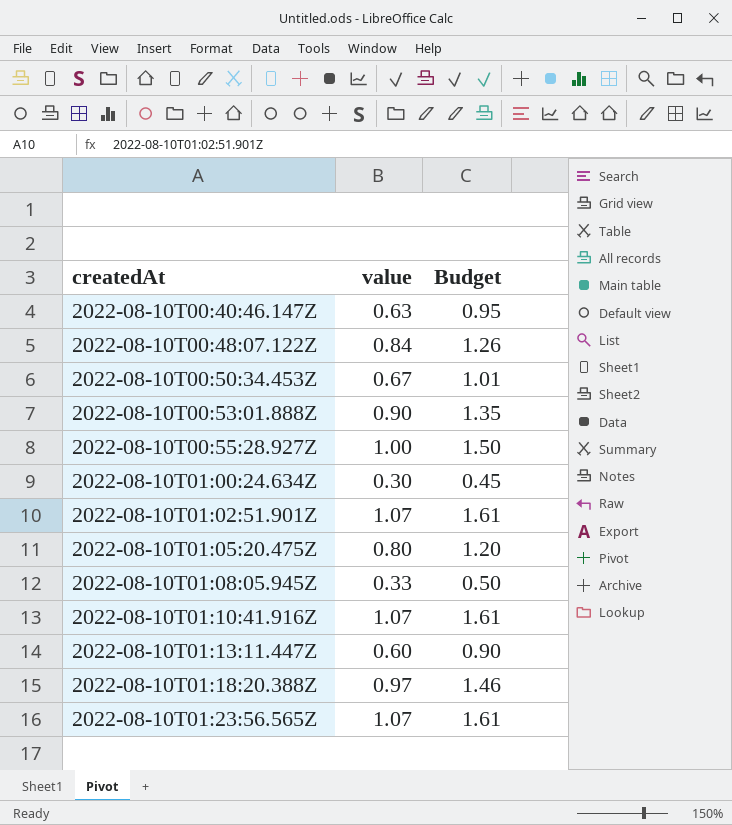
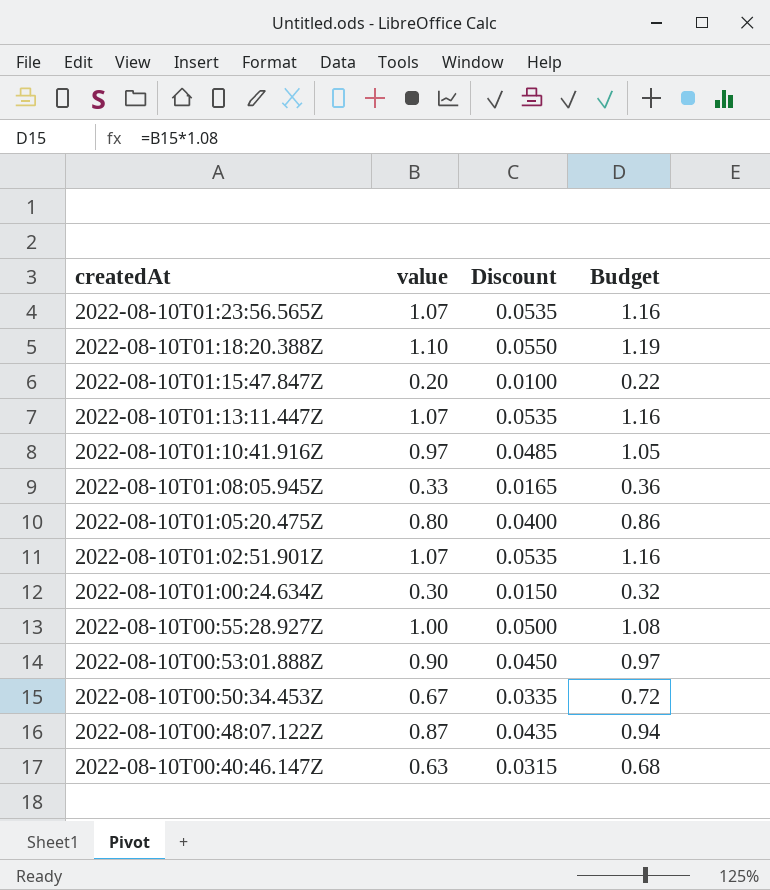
row order: createdAt ascending -> createdAt descending
column Discount | formula: none -> [value] * 0.05
column Budget | formula: [value] * 1.5 -> [value] * 1.08
2022-08-10T01:18:20.388Z | value: 0.97 -> 1.10
row 2022-08-10T01:15:47.847Z: none -> 0.20 | 0.0100 | 0.22
2022-08-10T01:13:11.447Z | value: 0.60 -> 1.07
2022-08-10T01:10:41.916Z | value: 1.07 -> 0.97
2022-08-10T00:48:07.122Z | value: 0.84 -> 0.87

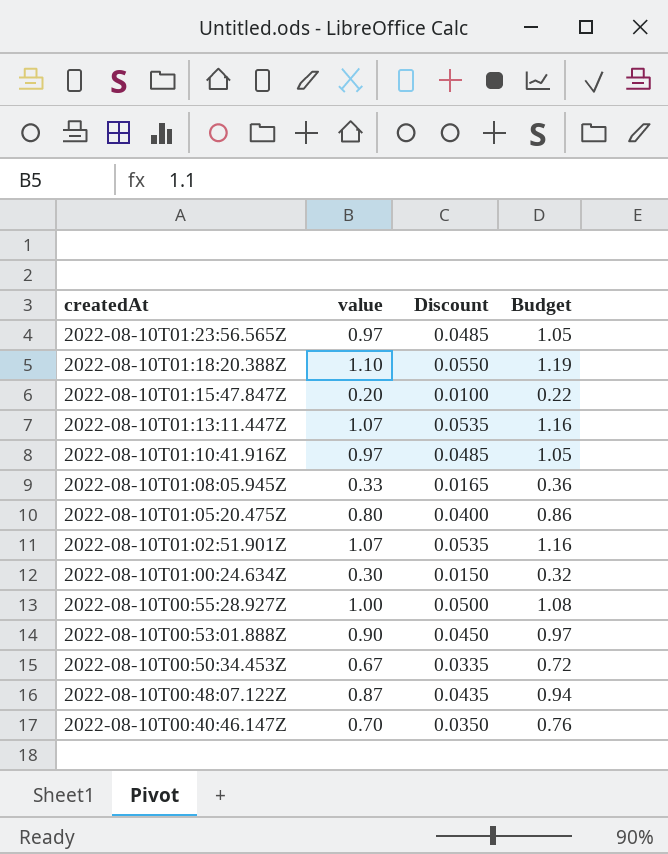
2022-08-10T01:23:56.565Z | value: 1.07 -> 0.97
2022-08-10T01:23:56.565Z | Discount: 0.0535 -> 0.0485
2022-08-10T01:23:56.565Z | Budget: 1.16 -> 1.05
2022-08-10T00:40:46.147Z | value: 0.63 -> 0.70
2022-08-10T00:40:46.147Z | Discount: 0.0315 -> 0.0350
2022-08-10T00:40:46.147Z | Budget: 0.68 -> 0.76

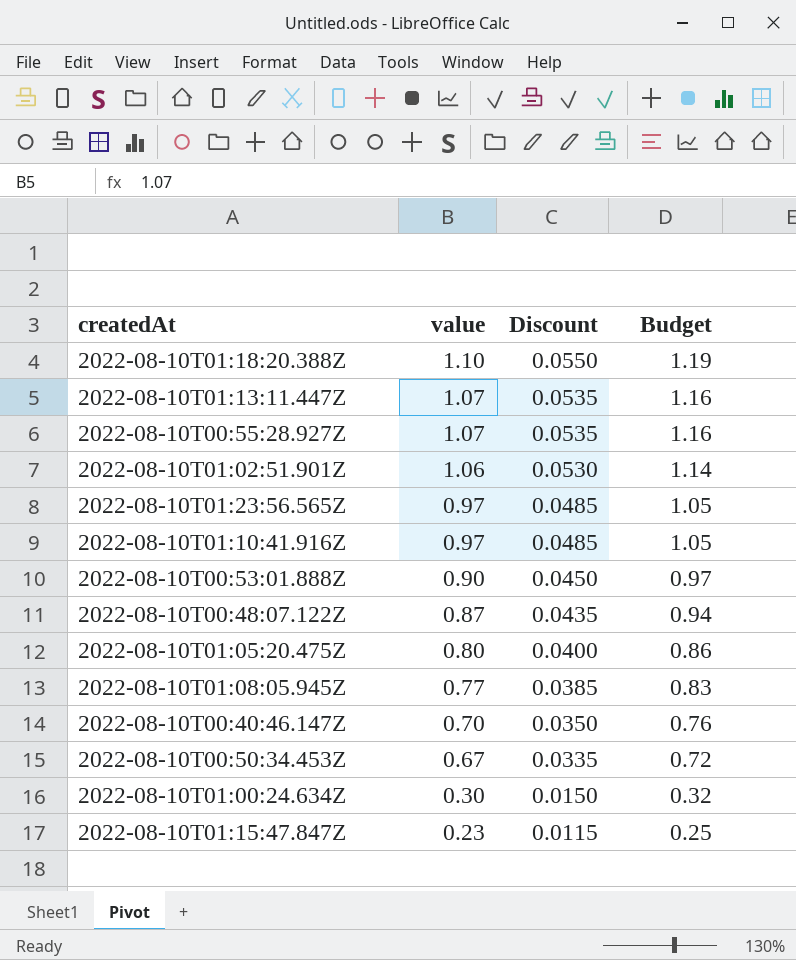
row order: createdAt descending -> value descending
2022-08-10T00:55:28.927Z | value: 1.00 -> 1.07
2022-08-10T00:55:28.927Z | Discount: 0.0500 -> 0.0535
2022-08-10T00:55:28.927Z | Budget: 1.08 -> 1.16
2022-08-10T01:02:51.901Z | value: 1.07 -> 1.06
2022-08-10T01:02:51.901Z | Discount: 0.0535 -> 0.0530
2022-08-10T01:02:51.901Z | Budget: 1.16 -> 1.14
2022-08-10T01:08:05.945Z | value: 0.33 -> 0.77
2022-08-10T01:08:05.945Z | Discount: 0.0165 -> 0.0385
2022-08-10T01:08:05.945Z | Budget: 0.36 -> 0.83
2022-08-10T01:15:47.847Z | value: 0.20 -> 0.23
2022-08-10T01:15:47.847Z | Discount: 0.0100 -> 0.0115
2022-08-10T01:15:47.847Z | Budget: 0.22 -> 0.25

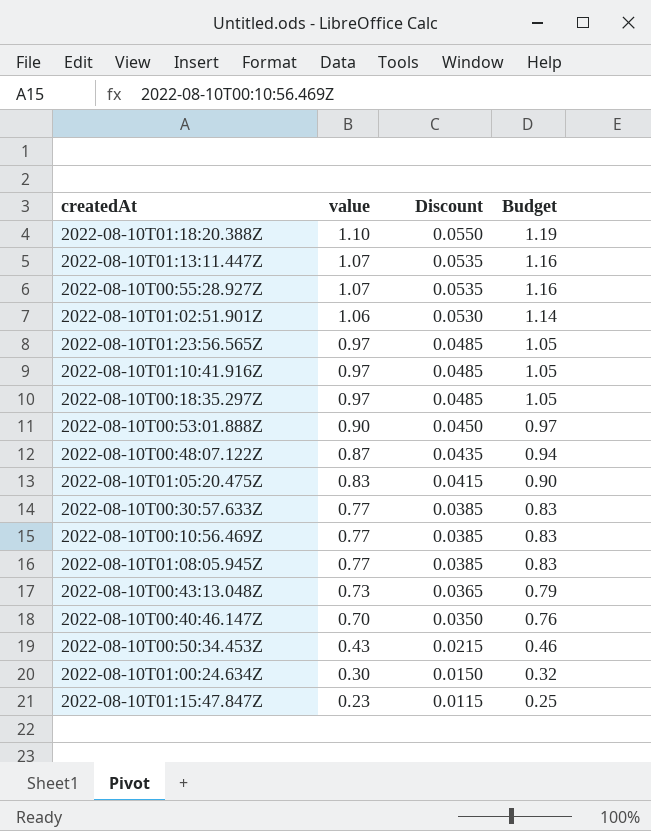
row 2022-08-10T00:18:35.297Z: none -> 0.97 | 0.0485 | 1.05
2022-08-10T01:05:20.475Z | value: 0.80 -> 0.83
2022-08-10T01:05:20.475Z | Discount: 0.0400 -> 0.0415
2022-08-10T01:05:20.475Z | Budget: 0.86 -> 0.90
row 2022-08-10T00:30:57.633Z: none -> 0.77 | 0.0385 | 0.83
row 2022-08-10T00:10:56.469Z: none -> 0.77 | 0.0385 | 0.83
row 2022-08-10T00:43:13.048Z: none -> 0.73 | 0.0365 | 0.79
2022-08-10T00:50:34.453Z | value: 0.67 -> 0.43
2022-08-10T00:50:34.453Z | Discount: 0.0335 -> 0.0215
2022-08-10T00:50:34.453Z | Budget: 0.72 -> 0.46

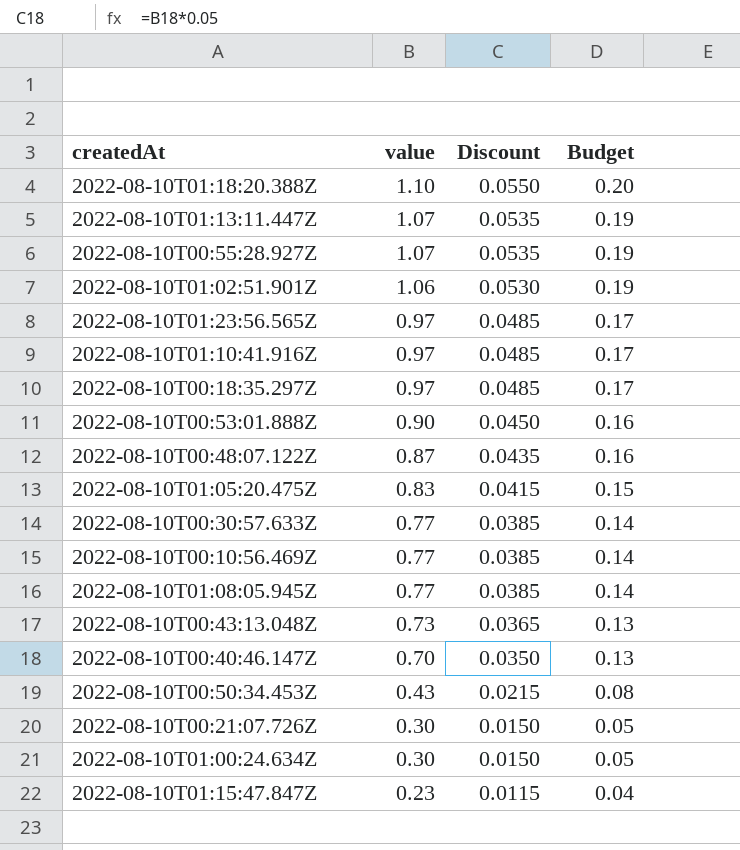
column Budget | formula: [value] * 1.08 -> [value] * 0.18
row 2022-08-10T00:21:07.726Z: none -> 0.30 | 0.0150 | 0.05

